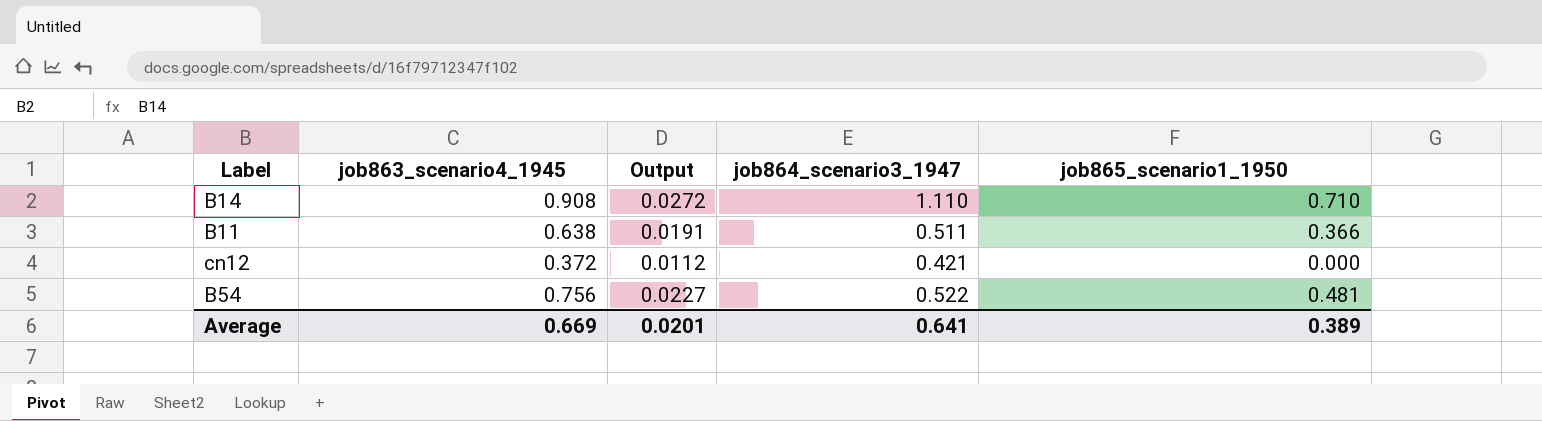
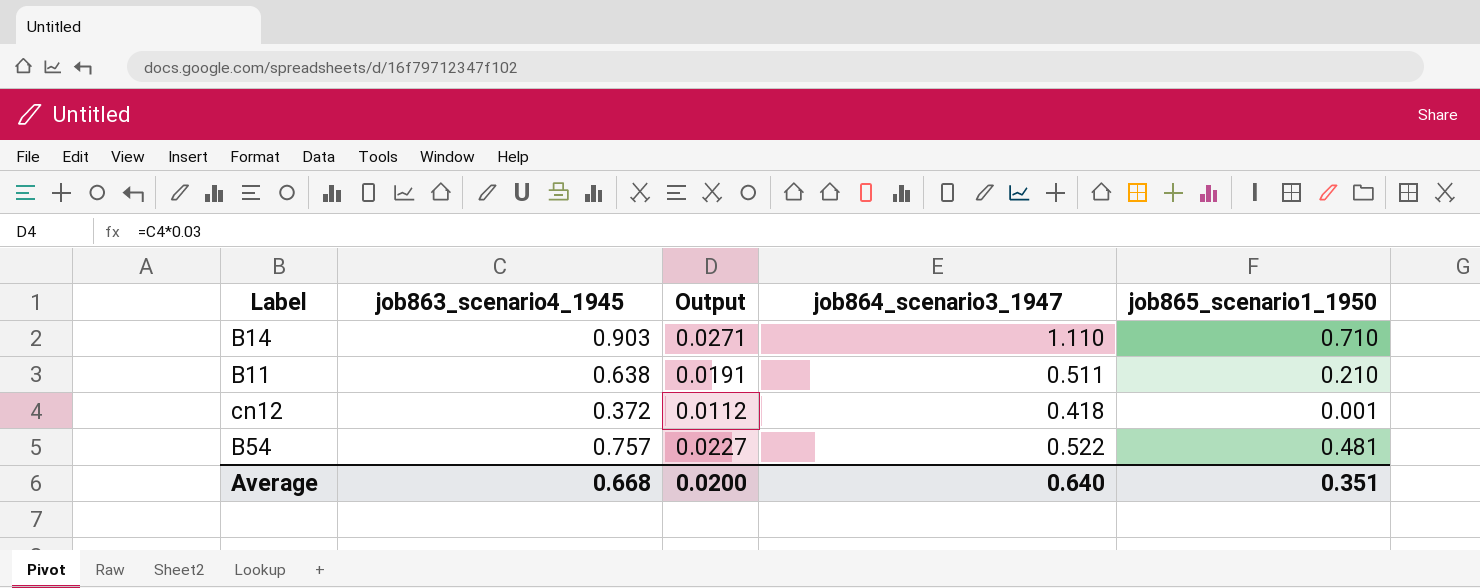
B14 | job863_scenario4_1945: 0.908 -> 0.903
B14 | Output: 0.0272 -> 0.0271
B11 | job865_scenario1_1950: 0.366 -> 0.210
cn12 | job864_scenario3_1947: 0.421 -> 0.418
cn12 | job865_scenario1_1950: 0.000 -> 0.001
B54 | job863_scenario4_1945: 0.756 -> 0.757
Average | job863_scenario4_1945: 0.669 -> 0.668
Average | Output: 0.0201 -> 0.0200
Average | job864_scenario3_1947: 0.641 -> 0.640
Average | job865_scenario1_1950: 0.389 -> 0.351

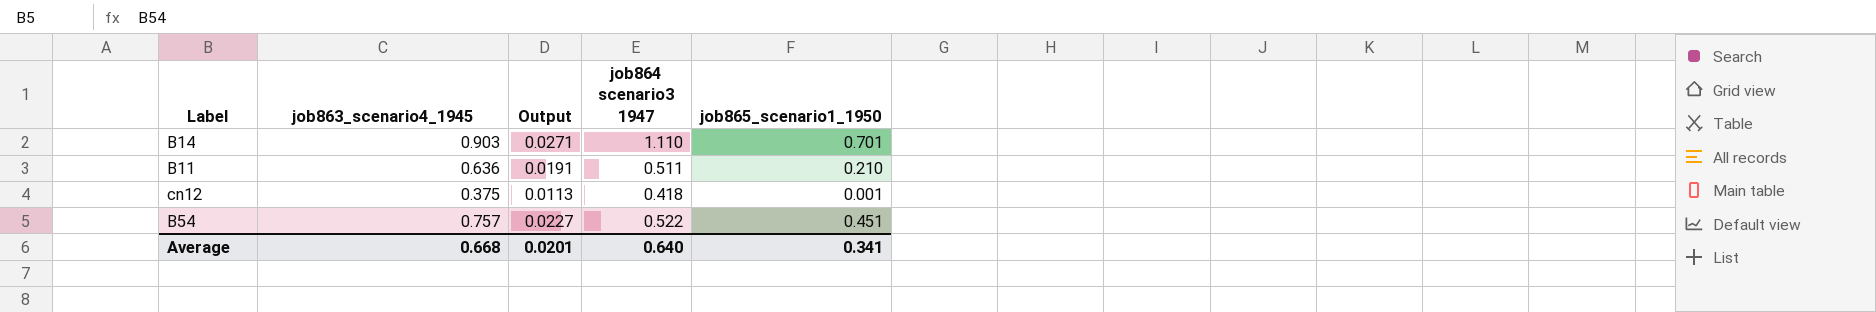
column name: job864_scenario3_1947 -> job864 scenario3 1947
B14 | job865_scenario1_1950: 0.710 -> 0.701
B11 | job863_scenario4_1945: 0.638 -> 0.636
cn12 | job863_scenario4_1945: 0.372 -> 0.375
cn12 | Output: 0.0112 -> 0.0113
B54 | job865_scenario1_1950: 0.481 -> 0.451
Average | Output: 0.0200 -> 0.0201
Average | job865_scenario1_1950: 0.351 -> 0.341

